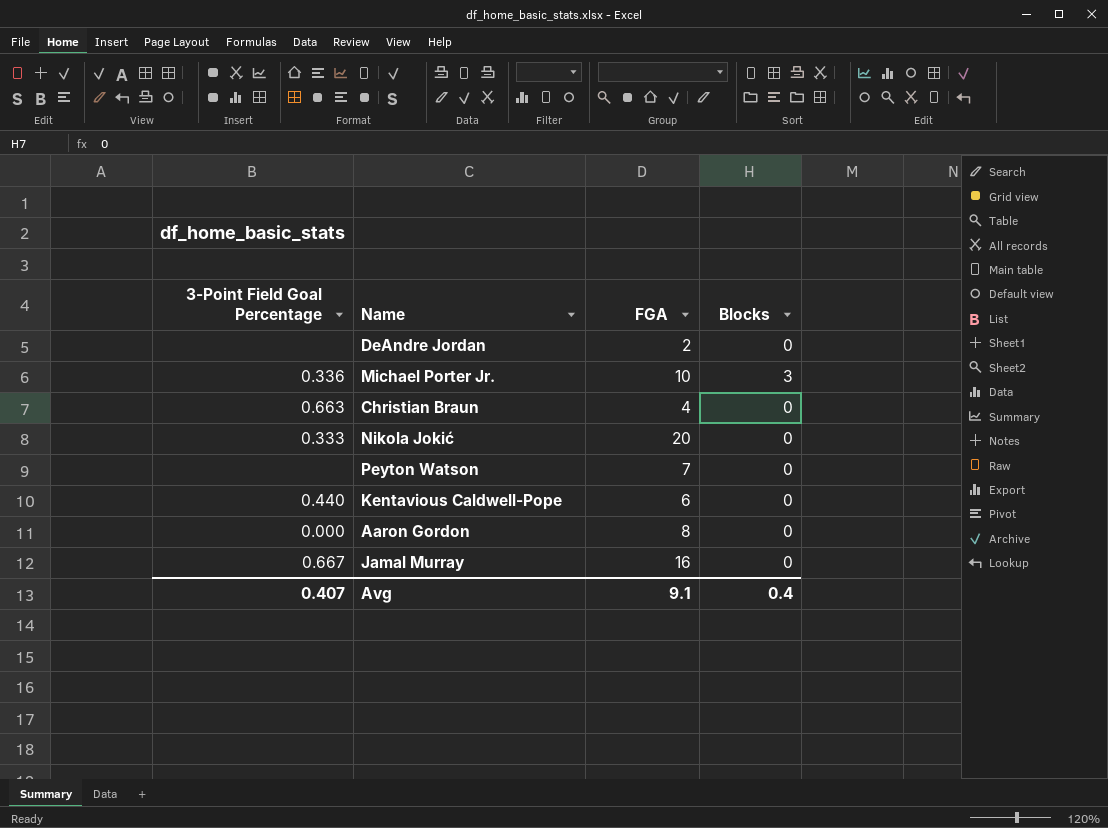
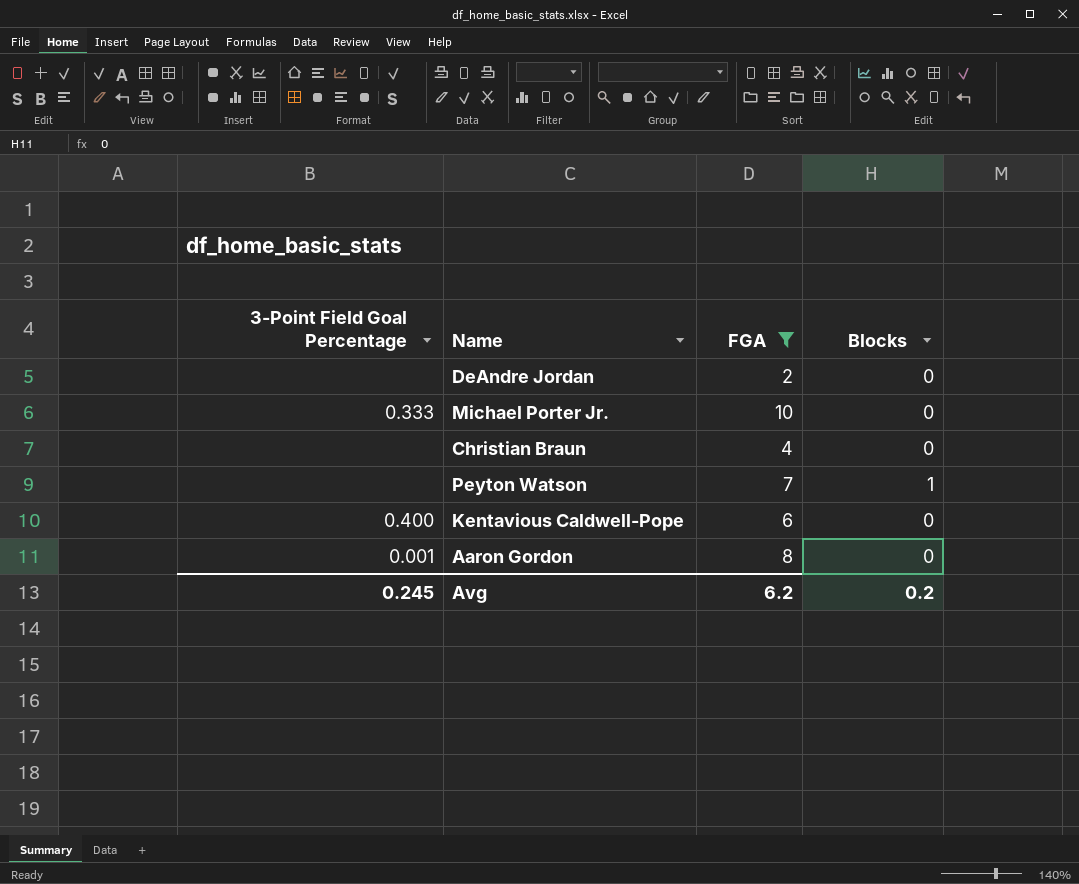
filter: none -> FGA <= 10
Michael Porter Jr. | 3-Point Field Goal Percentage: 0.336 -> 0.333
Michael Porter Jr. | Blocks: 3 -> 0
Christian Braun | 3-Point Field Goal Percentage: 0.663 -> none
Peyton Watson | Blocks: 0 -> 1
Kentavious Caldwell-Pope | 3-Point Field Goal Percentage: 0.440 -> 0.400
Aaron Gordon | 3-Point Field Goal Percentage: 0.000 -> 0.001
Avg | 3-Point Field Goal Percentage: 0.407 -> 0.245
Avg | FGA: 9.1 -> 6.2
Avg | Blocks: 0.4 -> 0.2

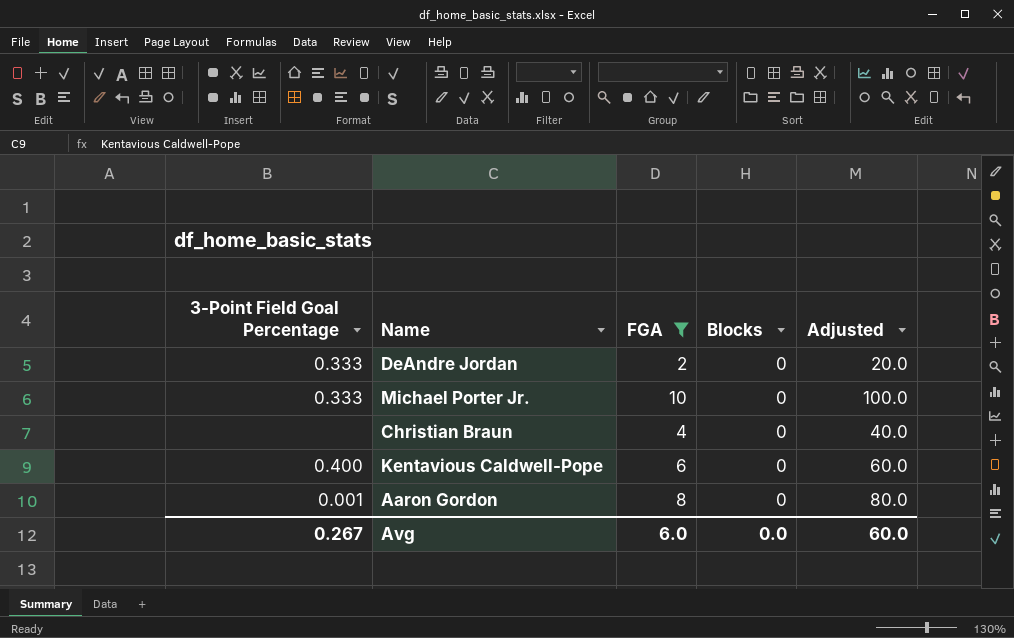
column Adjusted | formula: none -> [FGA] * 10
row Peyton Watson: none | 7 | 1 -> none
DeAndre Jordan | 3-Point Field Goal Percentage: none -> 0.333
Avg | 3-Point Field Goal Percentage: 0.245 -> 0.267
Avg | FGA: 6.2 -> 6.0
Avg | Blocks: 0.2 -> 0.0

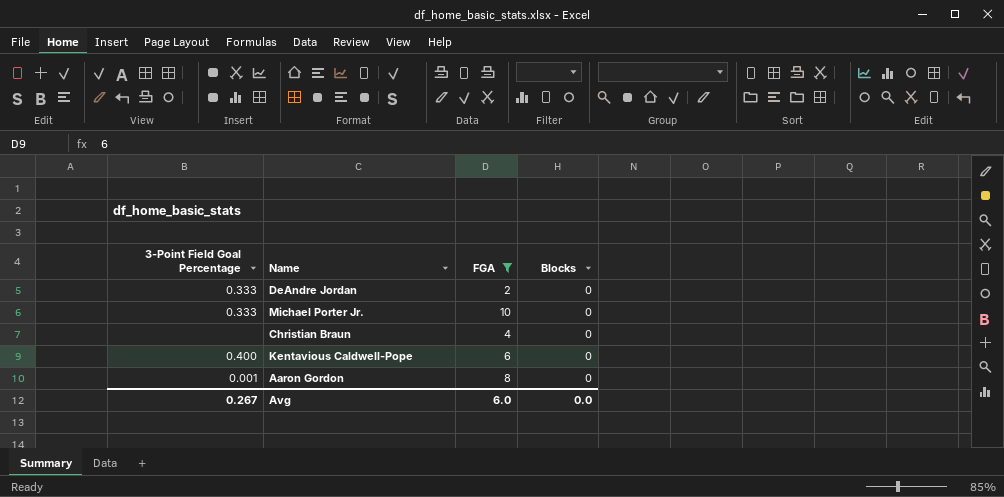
column Adjusted | formula: [FGA] * 10 -> none

